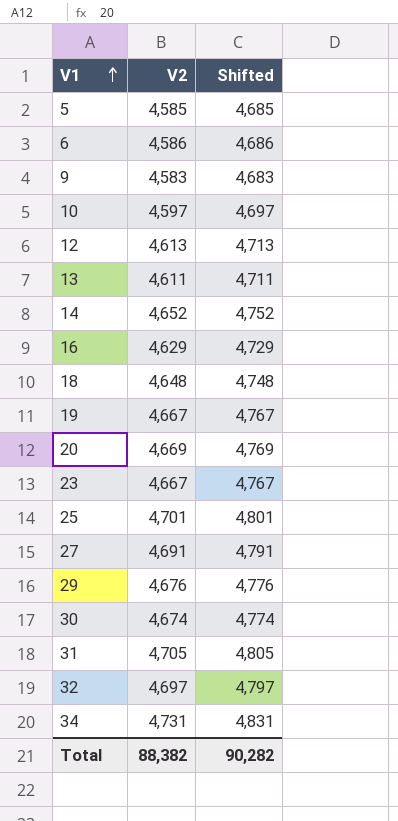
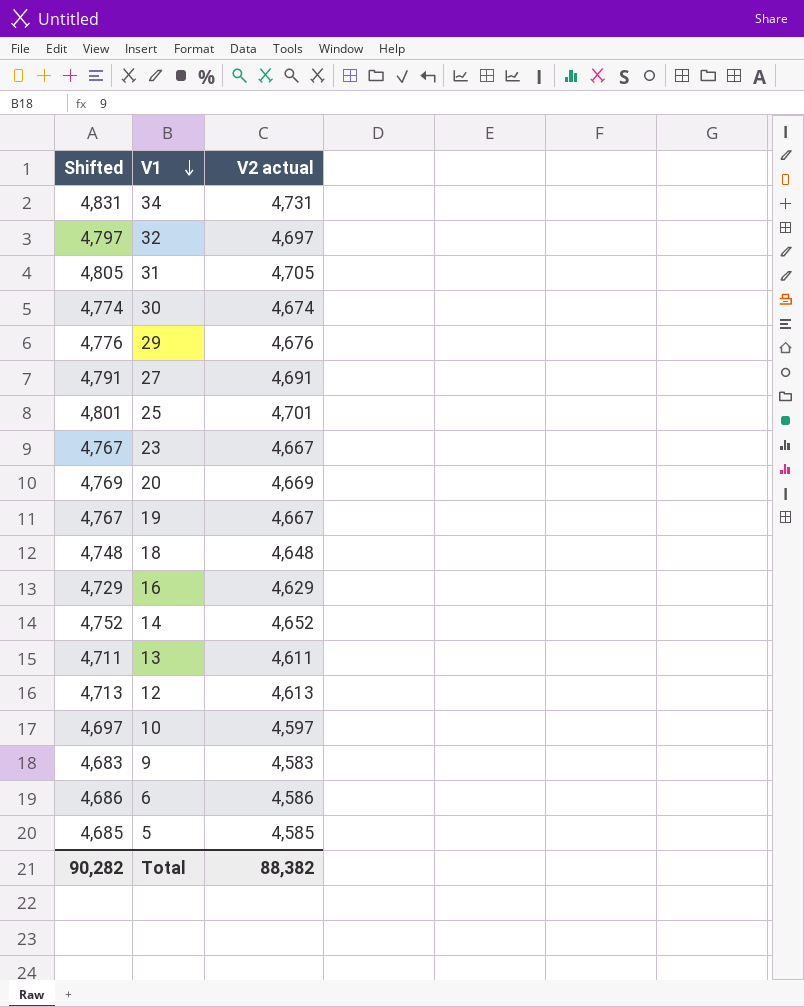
row order: V1 ascending -> V1 descending
column Shifted | position: 3 -> 1
column name: V2 -> V2 actual

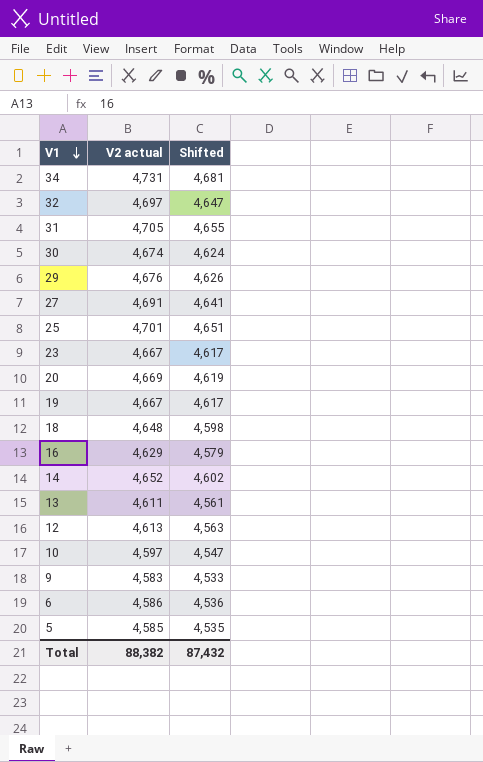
column Shifted | formula: [V2 actual] + 100 -> [V2 actual] - 50
column Shifted | position: 1 -> 3
Total | Shifted: 90,282 -> 87,432

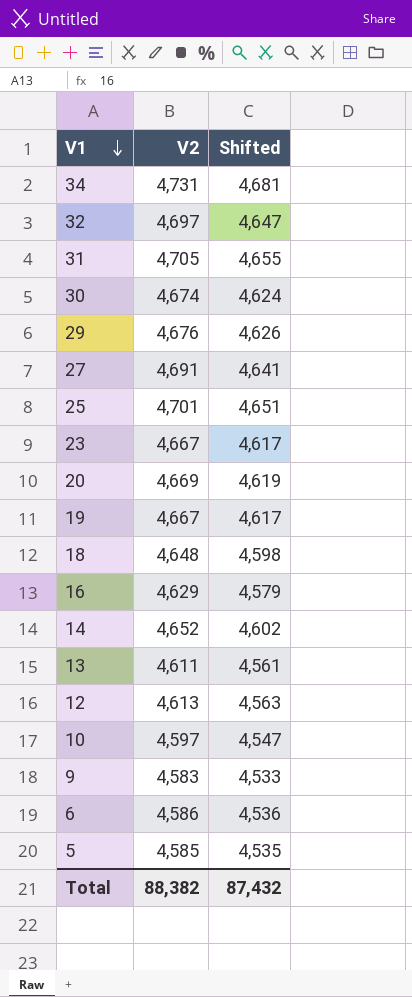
column name: V2 actual -> V2

